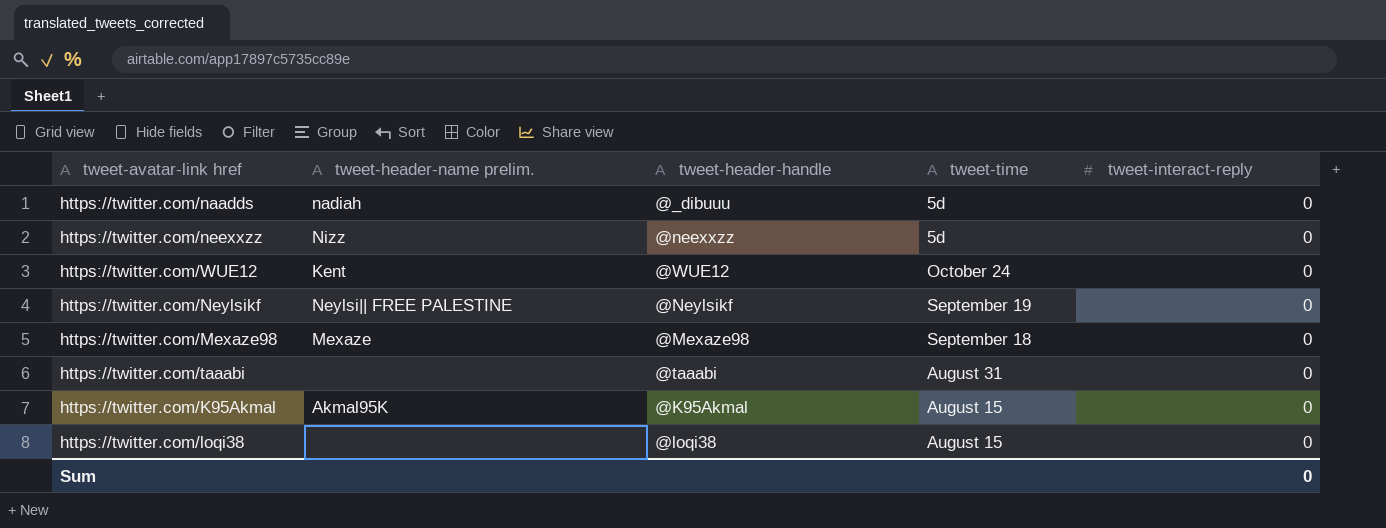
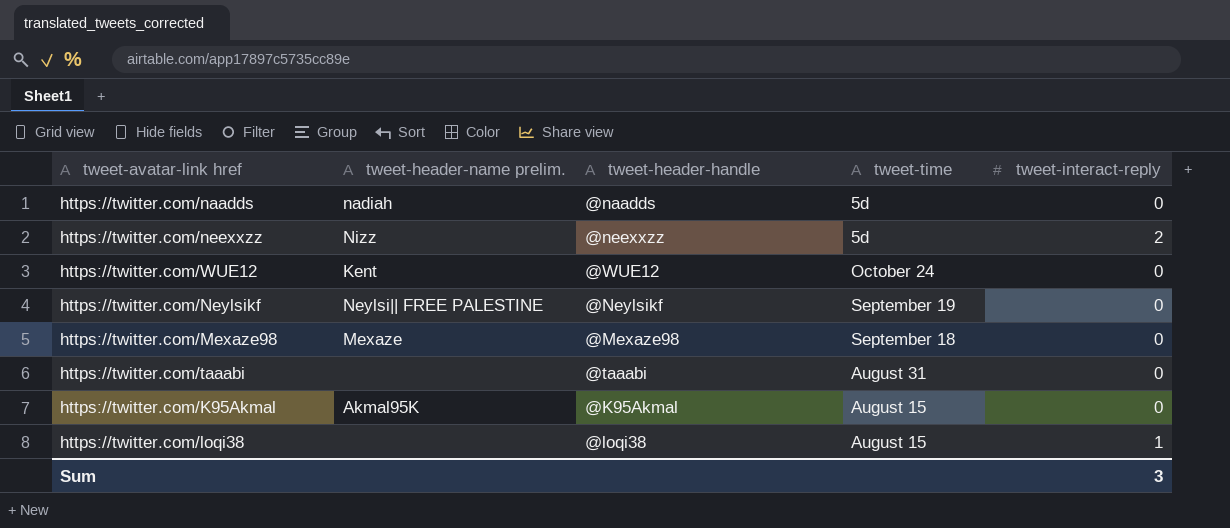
https://twitter.com/naadds | tweet-header-handle: @_dibuuu -> @naadds
https://twitter.com/neexxzz | tweet-interact-reply: 0 -> 2
https://twitter.com/loqi38 | tweet-interact-reply: 0 -> 1
Sum | tweet-interact-reply: 0 -> 3

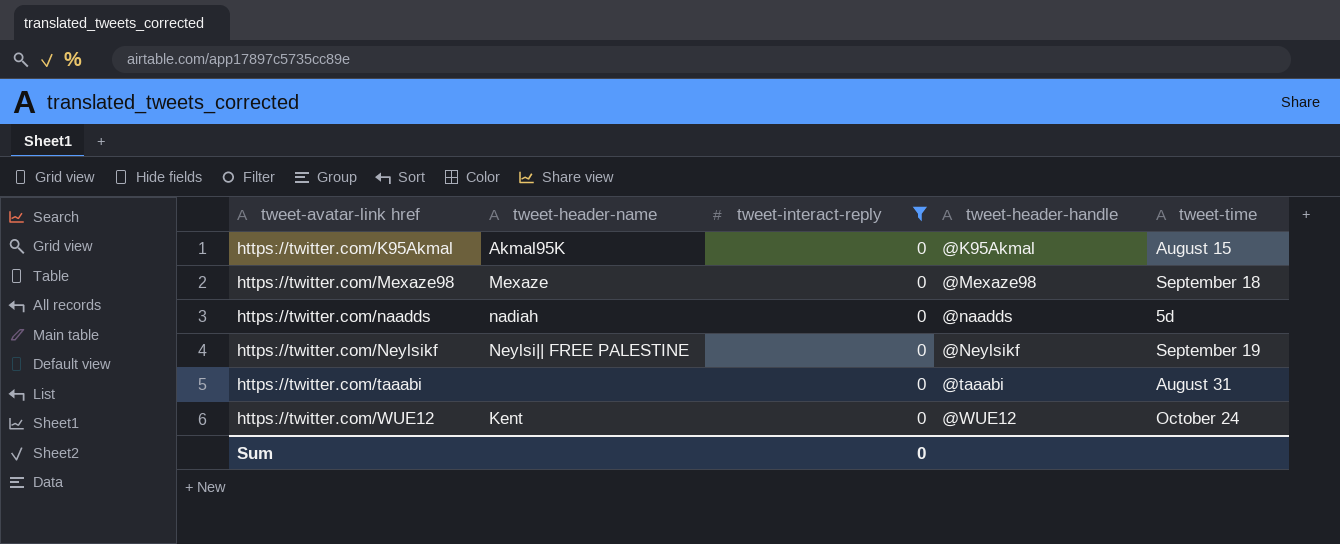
filter: none -> tweet-interact-reply = 0
row order: none -> tweet-avatar-link href ascending
column name: tweet-header-name prelim. -> tweet-header-name
column tweet-interact-reply | position: 5 -> 3
Sum | tweet-interact-reply: 3 -> 0

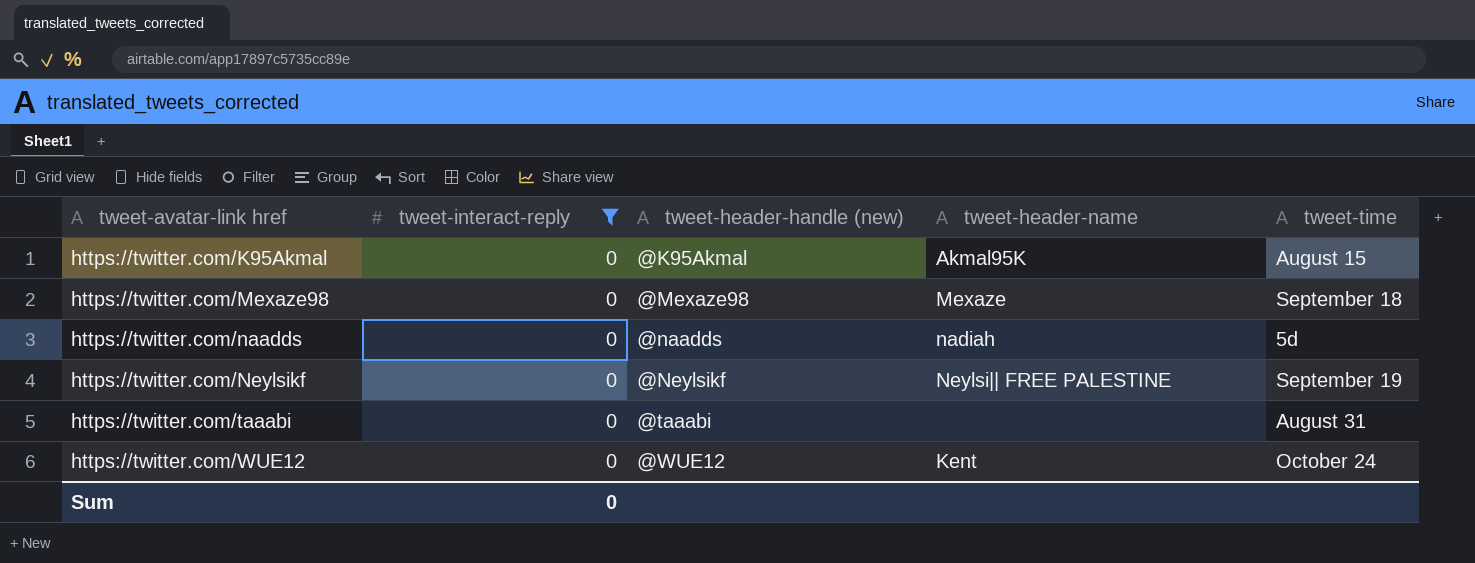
column name: tweet-header-handle -> tweet-header-handle (new)
column tweet-header-name | position: 2 -> 4

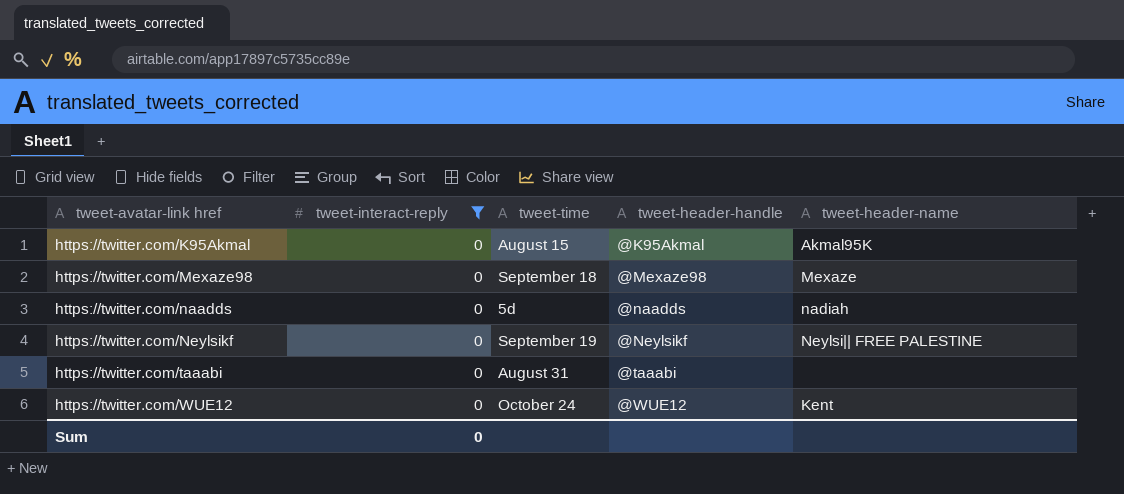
column tweet-time | position: 5 -> 3
column name: tweet-header-handle (new) -> tweet-header-handle

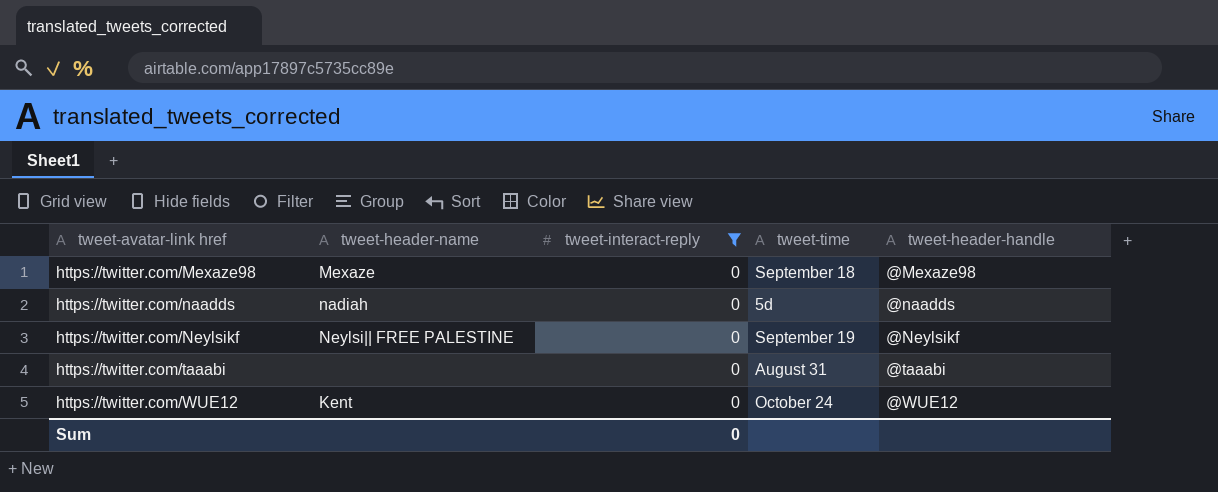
column tweet-header-name | position: 5 -> 2
row https://twitter.com/K95Akmal: 0 | August 15 | @K95Akmal | Akmal95K -> none

